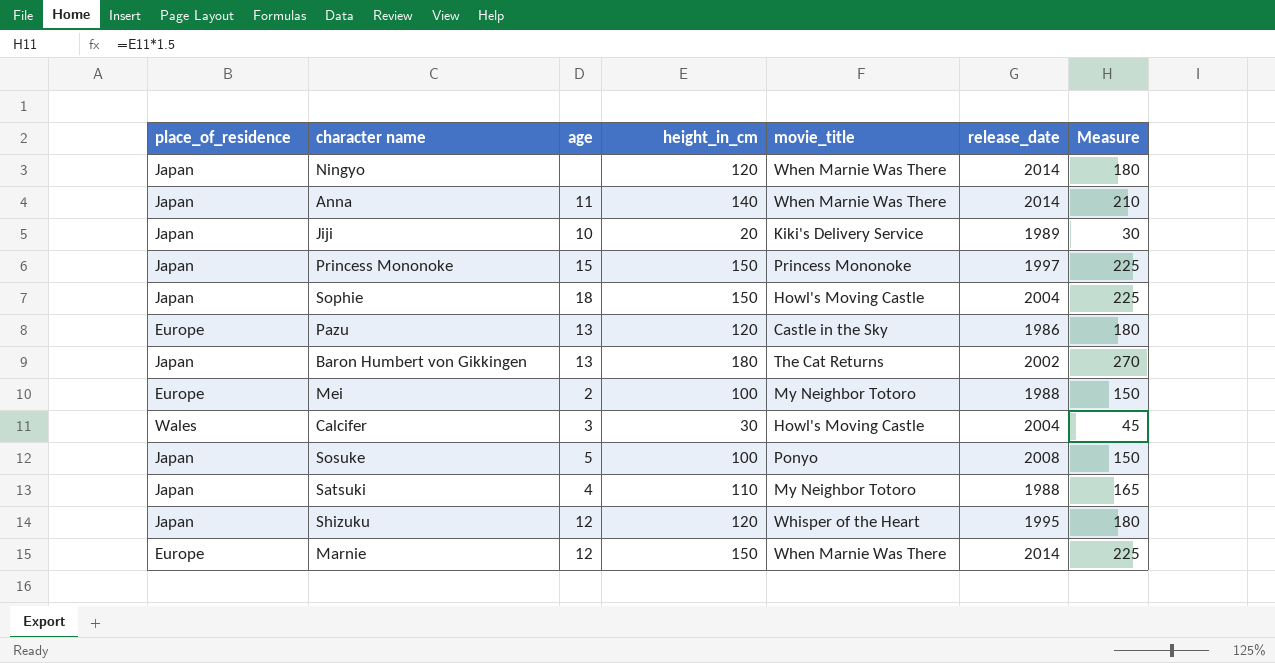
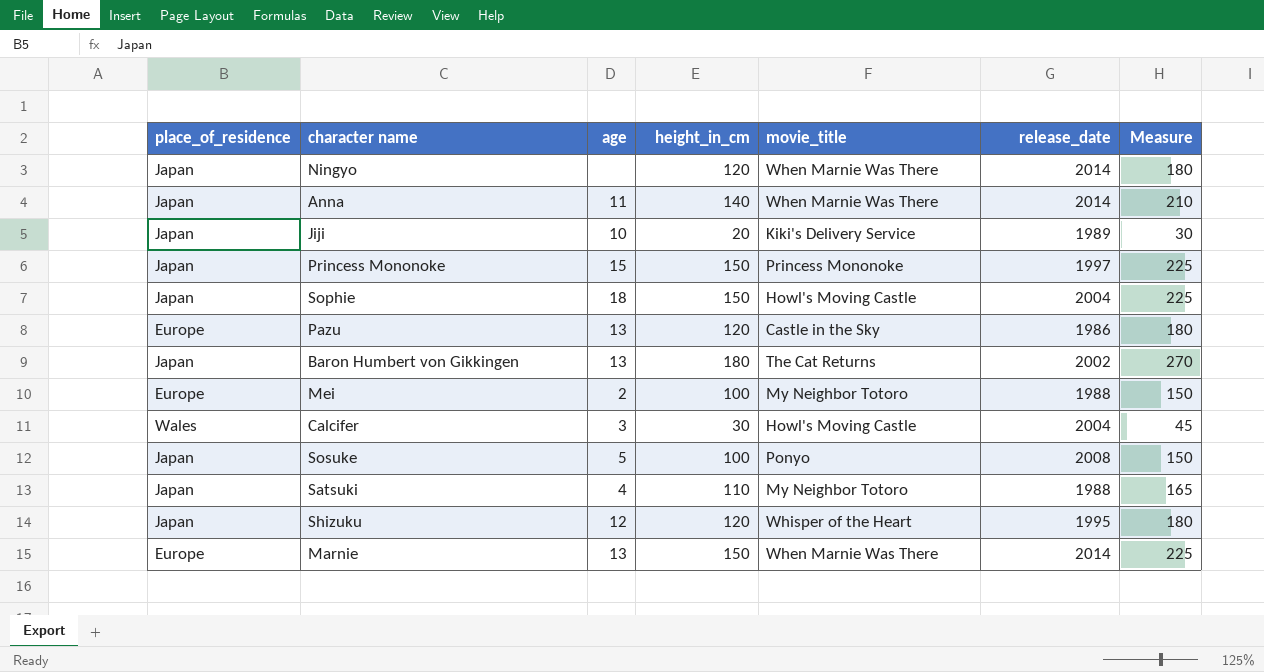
Marnie | age: 12 -> 13

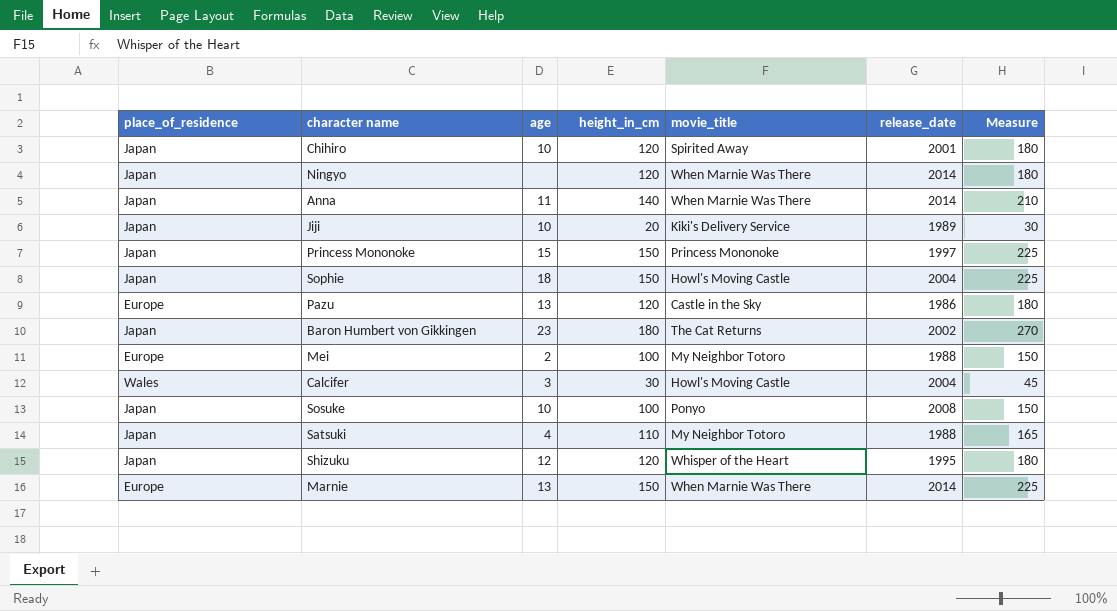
row Chihiro: none -> Japan | 10 | 120 | Spirited Away | 2001 | 180
Baron Humbert von Gikkingen | age: 13 -> 23
Sosuke | age: 5 -> 10

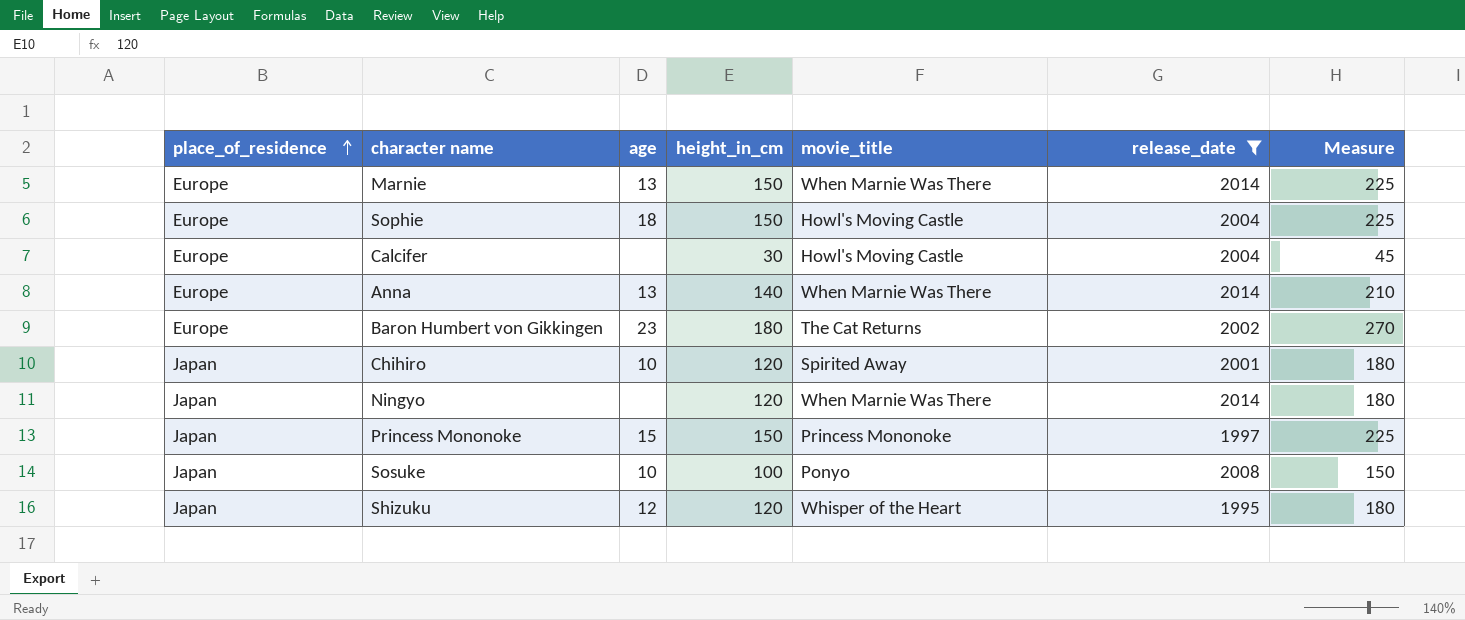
filter: none -> release_date >= 1995
row order: none -> place_of_residence ascending
Sophie | place_of_residence: Japan -> Europe
Calcifer | place_of_residence: Wales -> Europe
Calcifer | age: 3 -> none
Anna | place_of_residence: Japan -> Europe
Anna | age: 11 -> 13
Baron Humbert von Gikkingen | place_of_residence: Japan -> Europe

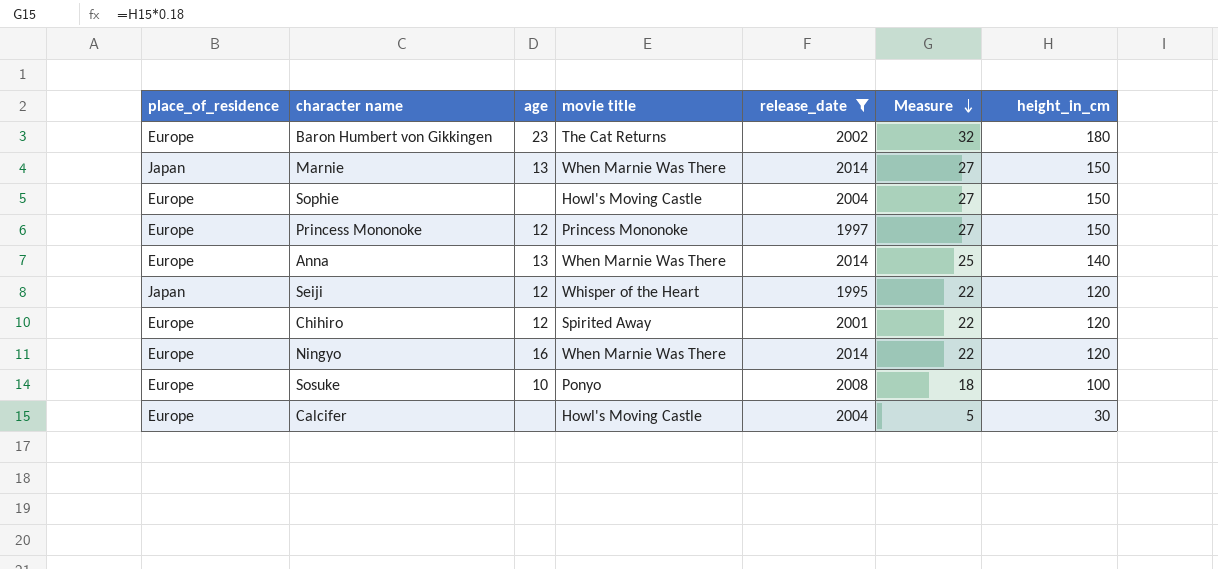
row order: place_of_residence ascending -> Measure descending
column name: movie_title -> movie title
column Measure | formula: [height_in_cm] * 1.5 -> [height_in_cm] * 0.18
column height_in_cm | position: 4 -> 7
row Shizuku: Japan | 12 | 120 | Whisper of the Heart | 1995 | 180 -> none
Marnie | place_of_residence: Europe -> Japan
Sophie | age: 18 -> none
Princess Mononoke | place_of_residence: Japan -> Europe
Princess Mononoke | age: 15 -> 12
row Seiji: none -> Japan | 12 | Whisper of the Heart | 1995 | 22 | 120
Chihiro | place_of_residence: Japan -> Europe
Chihiro | age: 10 -> 12
Ningyo | place_of_residence: Japan -> Europe
Ningyo | age: none -> 16
Sosuke | place_of_residence: Japan -> Europe

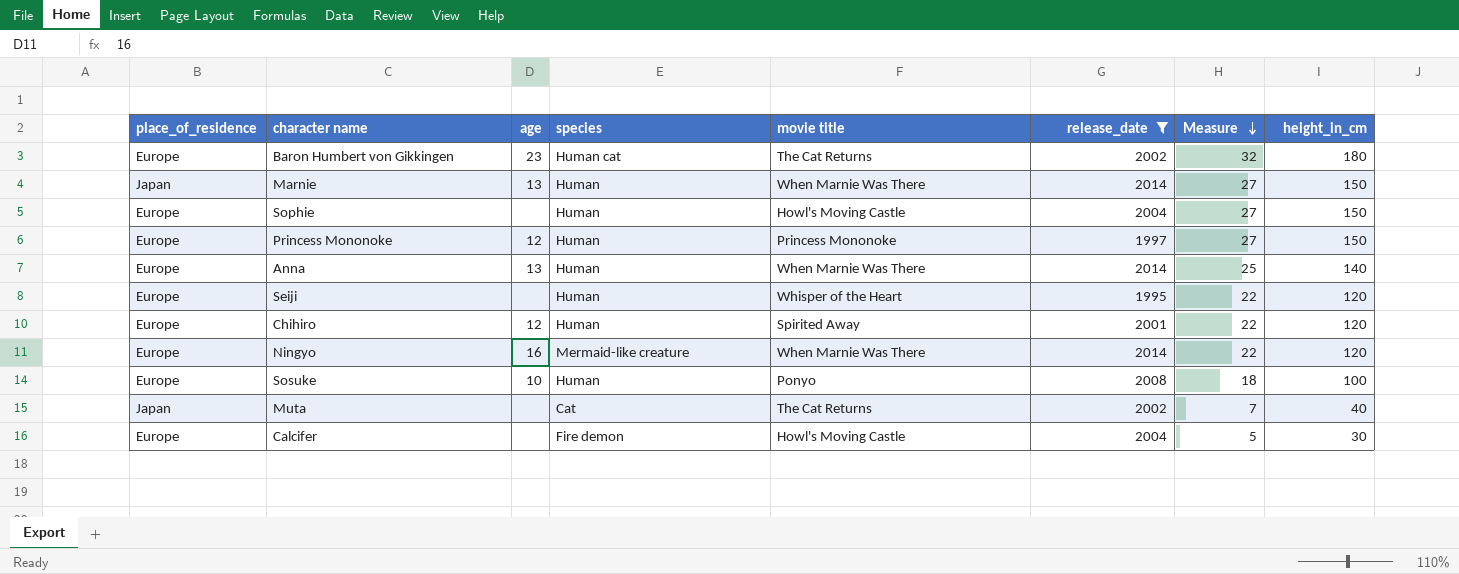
column species | position: none -> 4
Seiji | place_of_residence: Japan -> Europe
Seiji | age: 12 -> none
row Muta: none -> Japan | none | Cat | The Cat Returns | 2002 | 7 | 40

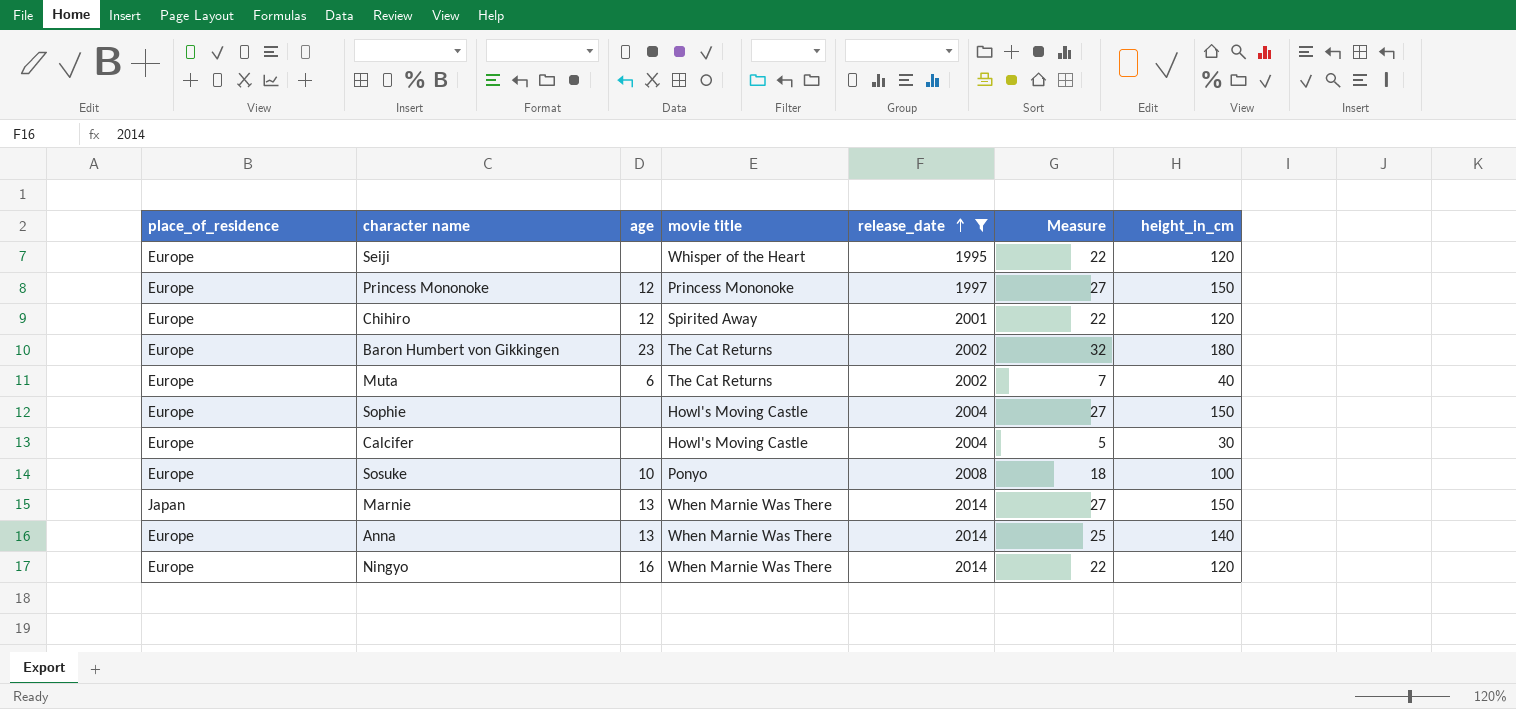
row order: Measure descending -> release_date ascending
column species | position: 4 -> none
Muta | place_of_residence: Japan -> Europe
Muta | age: none -> 6

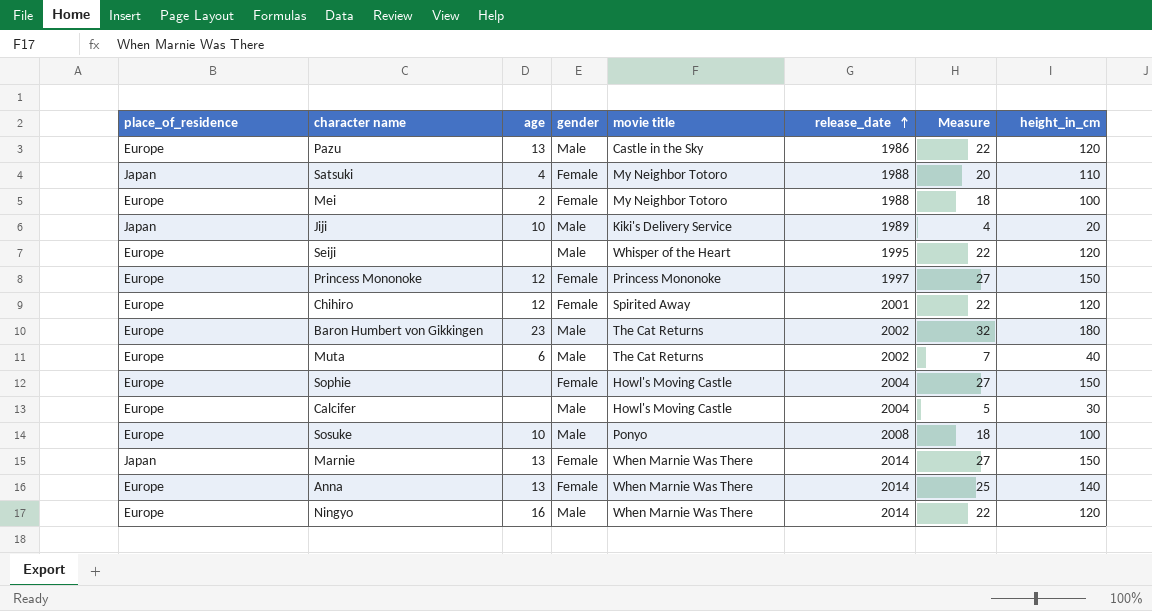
filter: release_date >= 1995 -> none
column gender | position: none -> 4

